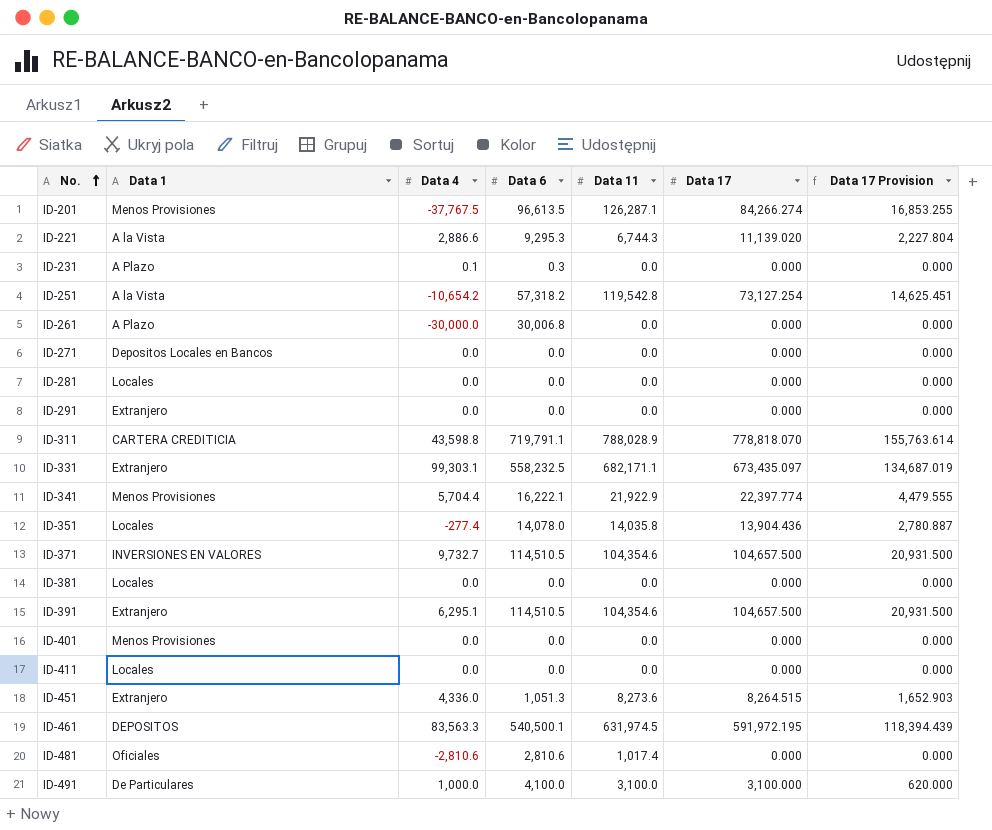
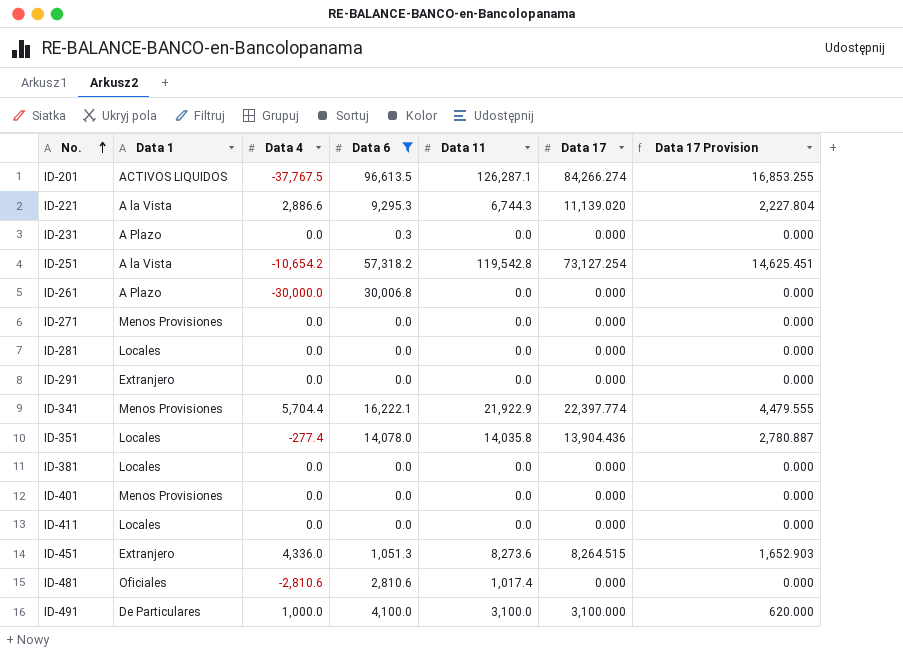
filter: none -> Data 6 <= 96,613.5
ID-201 | Data 1: Menos Provisiones -> ACTIVOS LIQUIDOS
ID-231 | Data 4: 0.1 -> 0.0
ID-271 | Data 1: Depositos Locales en Bancos -> Menos Provisiones

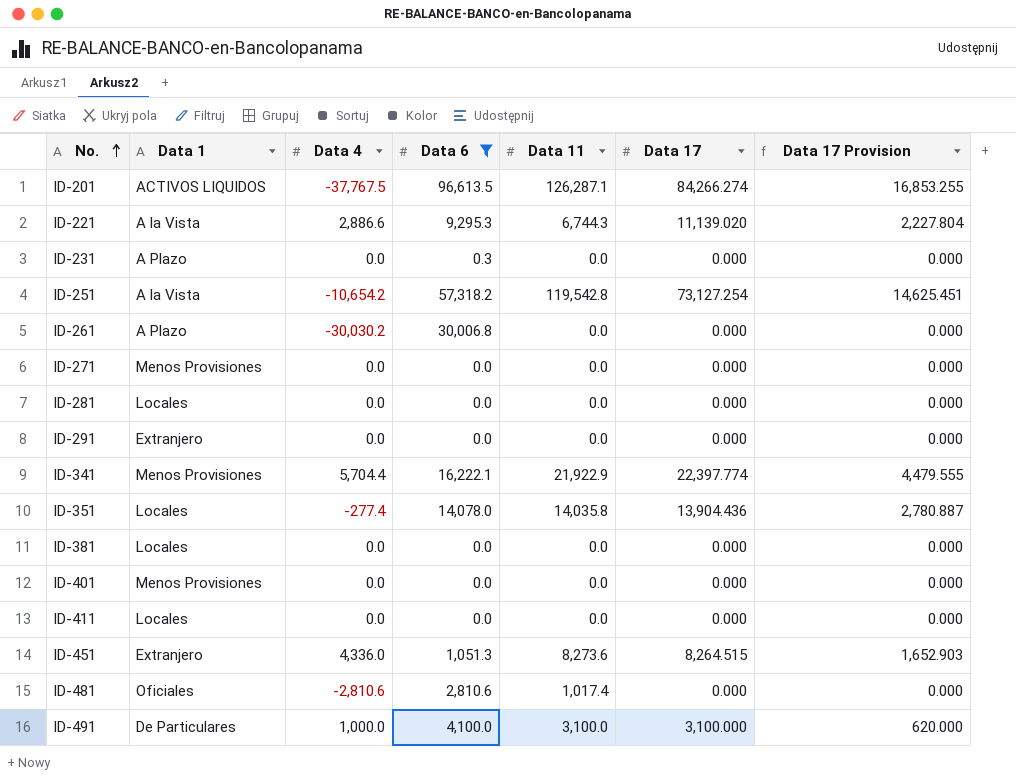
ID-261 | Data 4: -30,000.0 -> -30,030.2

